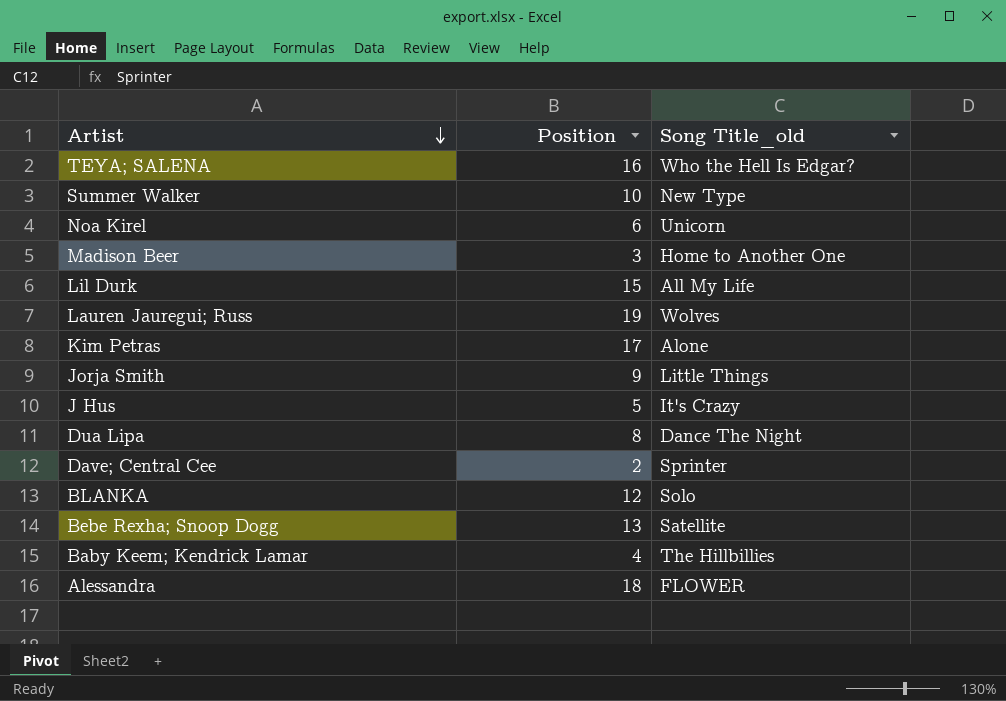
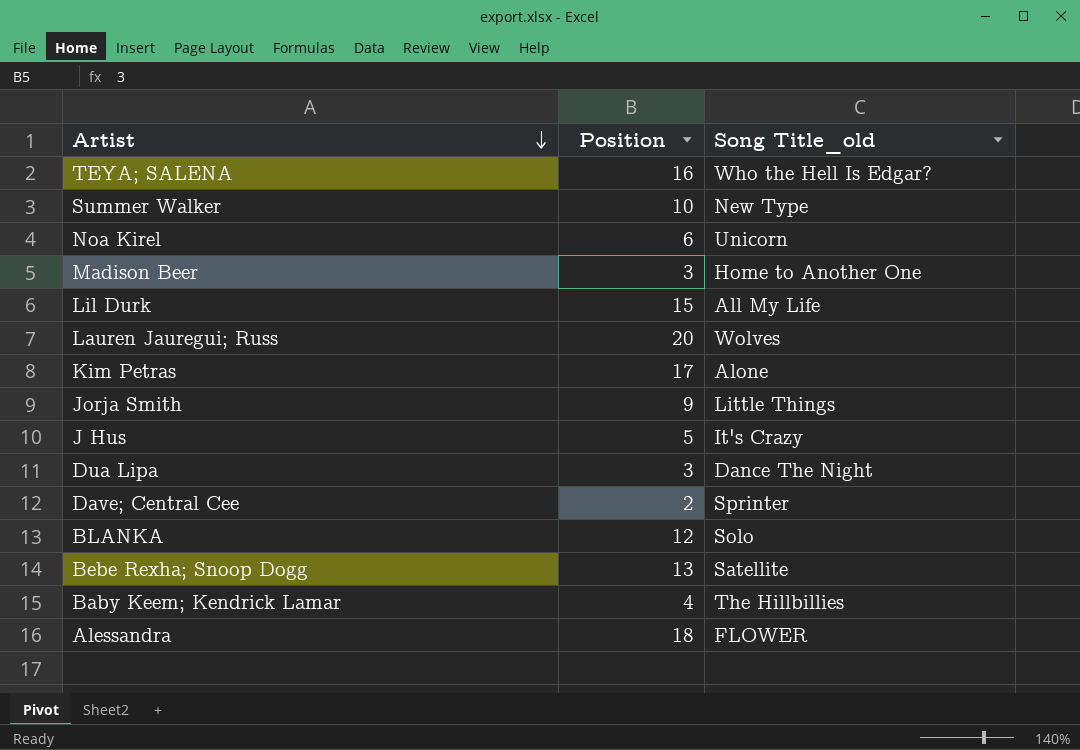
Lauren Jauregui; Russ | Position: 19 -> 20
Dua Lipa | Position: 8 -> 3

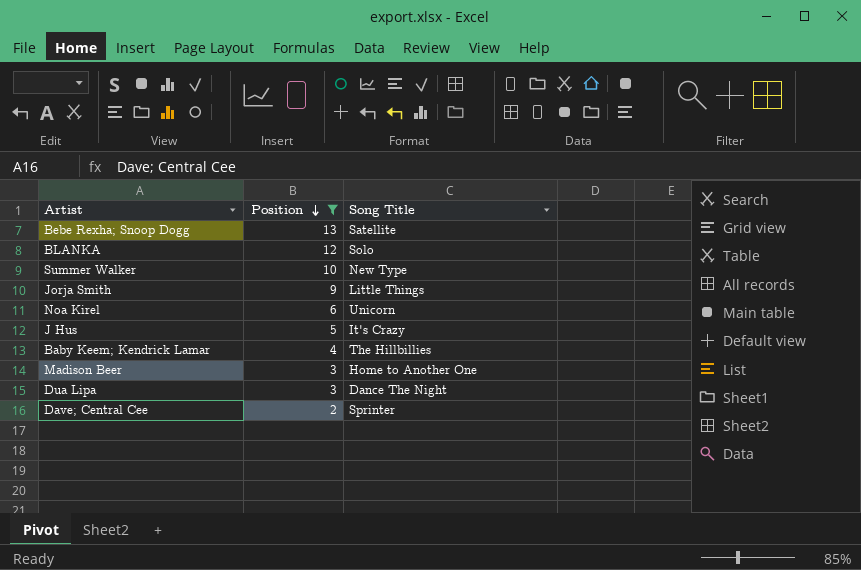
filter: none -> Position <= 13
row order: Artist descending -> Position descending
column name: Song Title_old -> Song Title

